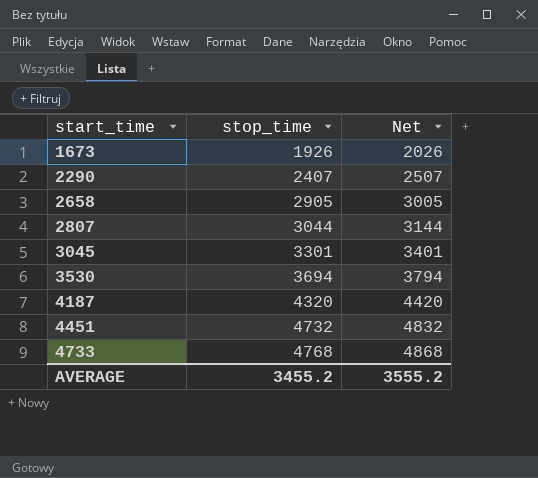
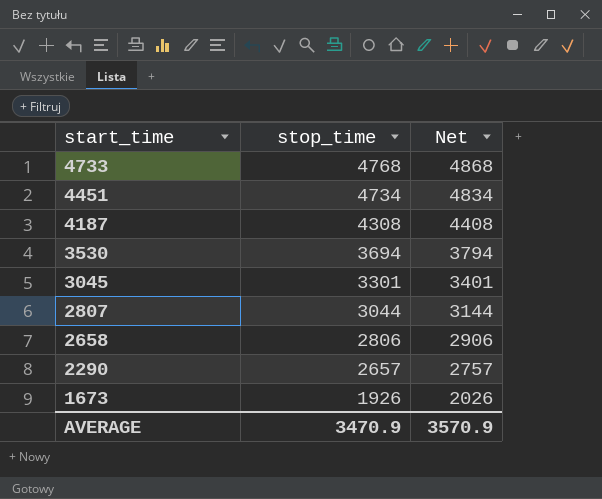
row order: start_time ascending -> start_time descending
4451 | stop_time: 4732 -> 4734
4451 | Net: 4832 -> 4834
4187 | stop_time: 4320 -> 4308
4187 | Net: 4420 -> 4408
2658 | stop_time: 2905 -> 2806
2658 | Net: 3005 -> 2906
2290 | stop_time: 2407 -> 2657
2290 | Net: 2507 -> 2757
AVERAGE | stop_time: 3455.2 -> 3470.9
AVERAGE | Net: 3555.2 -> 3570.9

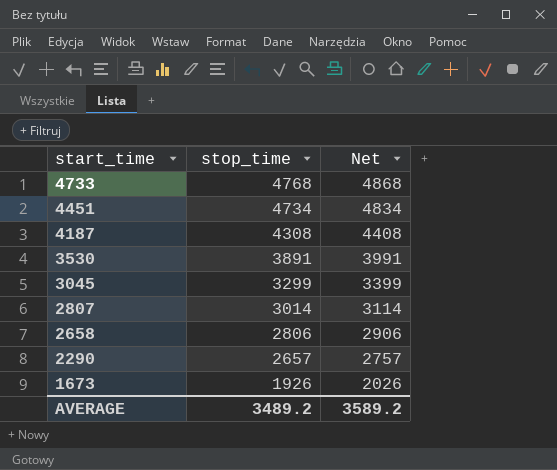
3530 | stop_time: 3694 -> 3891
3530 | Net: 3794 -> 3991
3045 | stop_time: 3301 -> 3299
3045 | Net: 3401 -> 3399
2807 | stop_time: 3044 -> 3014
2807 | Net: 3144 -> 3114
AVERAGE | stop_time: 3470.9 -> 3489.2
AVERAGE | Net: 3570.9 -> 3589.2

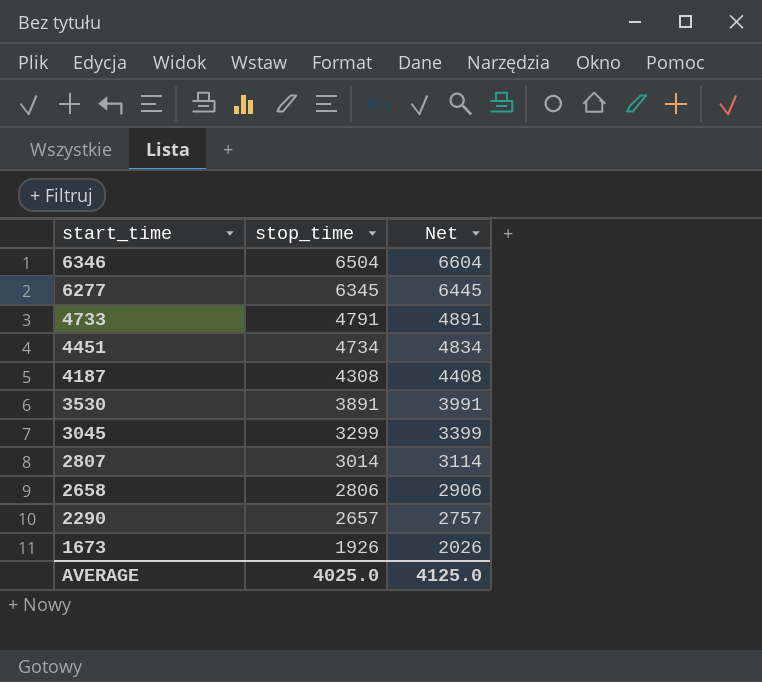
row 6346: none -> 6504 | 6604
row 6277: none -> 6345 | 6445
4733 | stop_time: 4768 -> 4791
4733 | Net: 4868 -> 4891
AVERAGE | stop_time: 3489.2 -> 4025.0
AVERAGE | Net: 3589.2 -> 4125.0

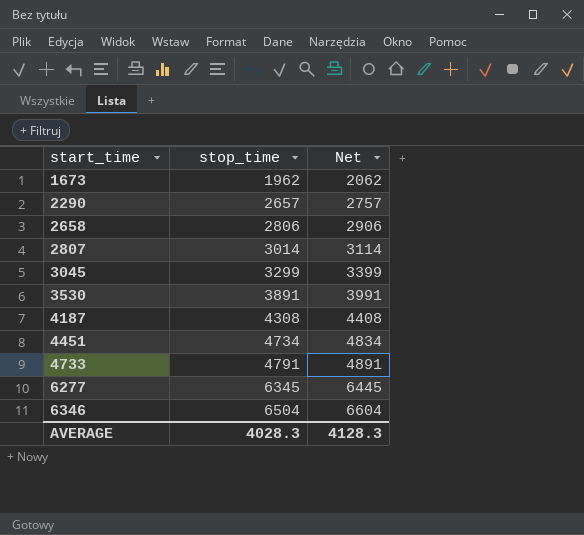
row order: start_time descending -> start_time ascending
1673 | stop_time: 1926 -> 1962
1673 | Net: 2026 -> 2062
AVERAGE | stop_time: 4025.0 -> 4028.3
AVERAGE | Net: 4125.0 -> 4128.3

